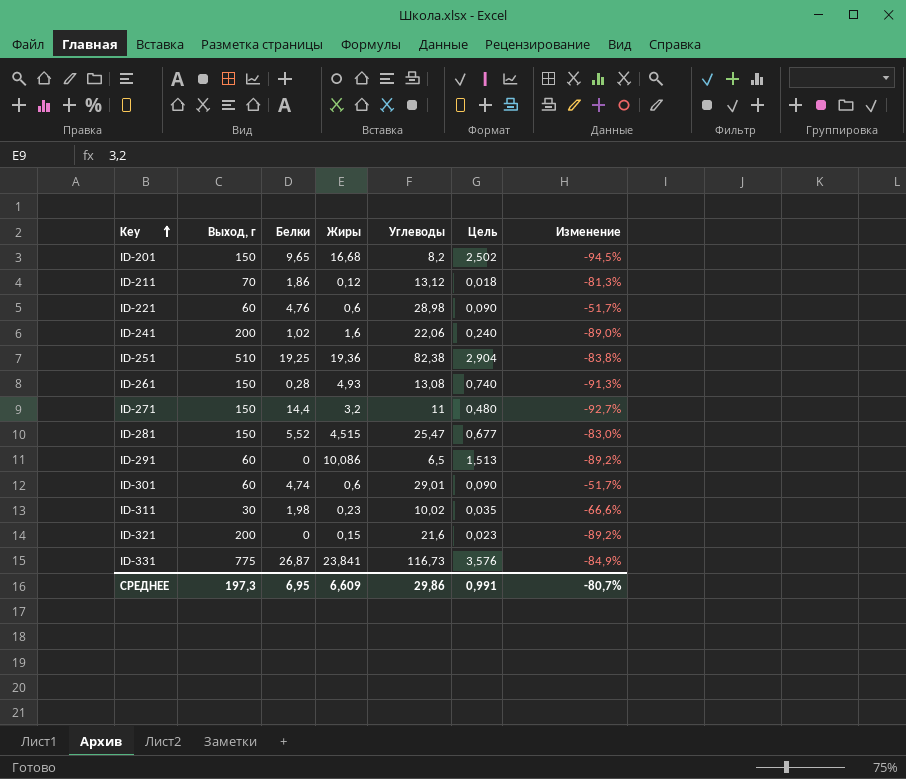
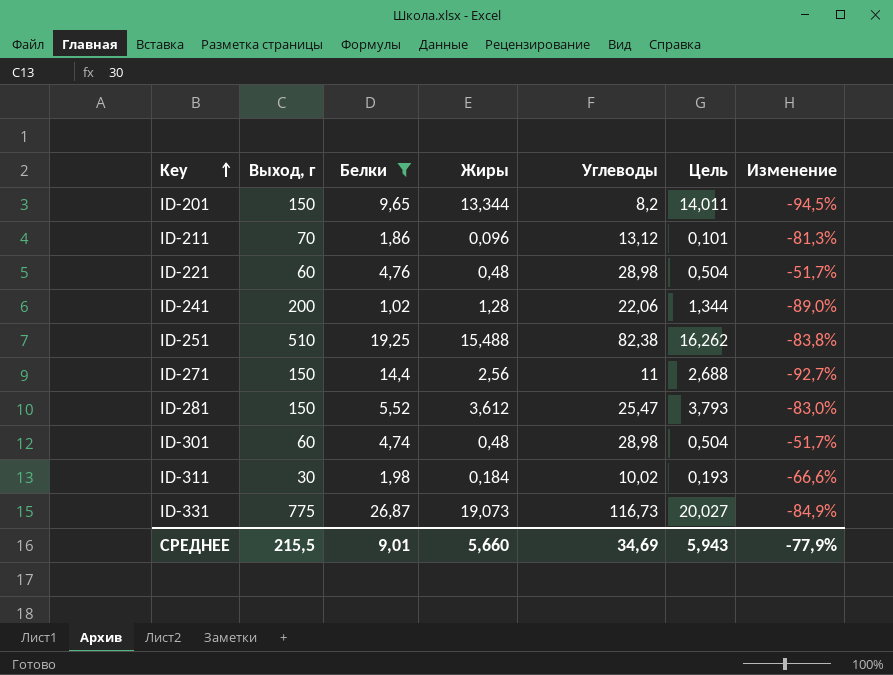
filter: none -> Белки >= 1,02
column Цель | formula: [Жиры] * 0,15 -> [Жиры] * 1,05
ID-201 | Жиры: 16,68 -> 13,344
ID-211 | Жиры: 0,12 -> 0,096
ID-221 | Жиры: 0,6 -> 0,48
ID-241 | Жиры: 1,6 -> 1,28
ID-251 | Жиры: 19,36 -> 15,488
ID-271 | Жиры: 3,2 -> 2,56
ID-281 | Жиры: 4,515 -> 3,612
ID-301 | Жиры: 0,6 -> 0,48
ID-301 | Углеводы: 29,01 -> 28,98
ID-311 | Жиры: 0,23 -> 0,184
ID-331 | Жиры: 23,841 -> 19,073
СРЕДНЕЕ | Выход, г: 197,3 -> 215,5
СРЕДНЕЕ | Белки: 6,95 -> 9,01
СРЕДНЕЕ | Жиры: 6,609 -> 5,660
СРЕДНЕЕ | Углеводы: 29,86 -> 34,69
СРЕДНЕЕ | Цель: 0,991 -> 5,943
СРЕДНЕЕ | Изменение: -80,7% -> -77,9%

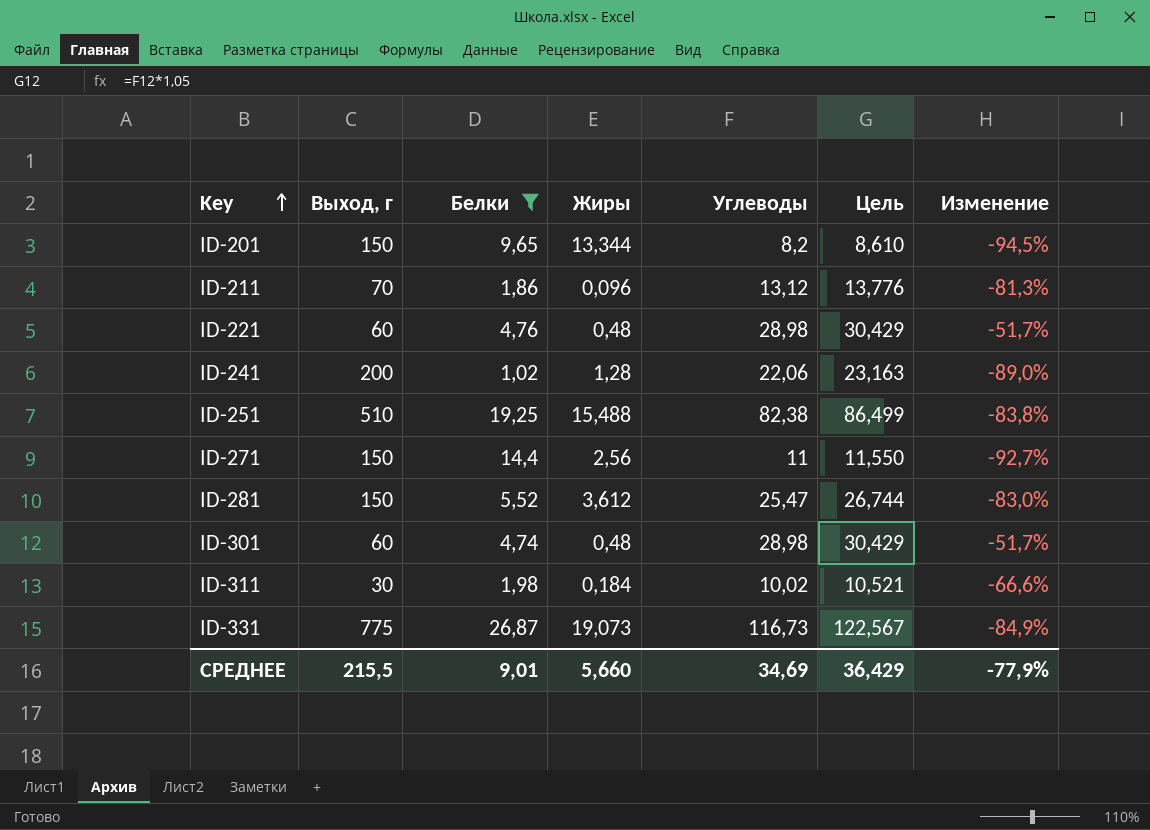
column Цель | formula: [Жиры] * 1,05 -> [Углеводы] * 1,05
СРЕДНЕЕ | Цель: 5,943 -> 36,429

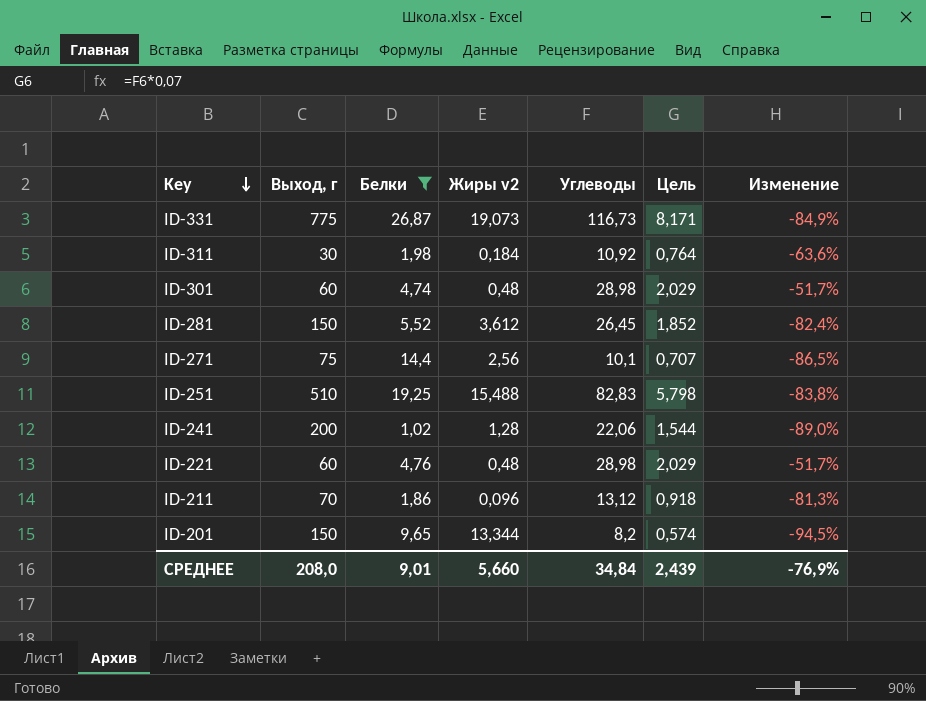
row order: Key ascending -> Key descending
column name: Жиры -> Жиры v2
column Цель | formula: [Углеводы] * 1,05 -> [Углеводы] * 0,07
ID-311 | Углеводы: 10,02 -> 10,92
ID-311 | Изменение: -66,6% -> -63,6%
ID-281 | Углеводы: 25,47 -> 26,45
ID-281 | Изменение: -83,0% -> -82,4%
ID-271 | Выход, г: 150 -> 75
ID-271 | Углеводы: 11 -> 10,1
ID-271 | Изменение: -92,7% -> -86,5%
ID-251 | Углеводы: 82,38 -> 82,83
СРЕДНЕЕ | Выход, г: 215,5 -> 208,0
СРЕДНЕЕ | Углеводы: 34,69 -> 34,84
СРЕДНЕЕ | Цель: 36,429 -> 2,439
СРЕДНЕЕ | Изменение: -77,9% -> -76,9%

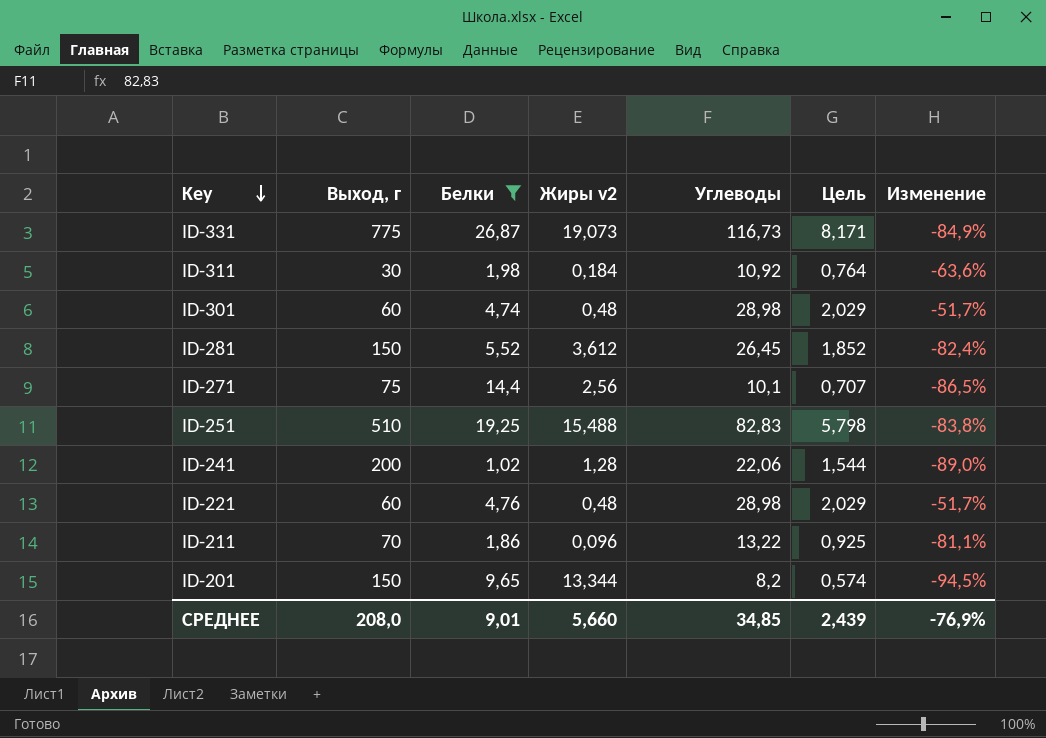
ID-211 | Углеводы: 13,12 -> 13,22
ID-211 | Цель: 0,918 -> 0,925
ID-211 | Изменение: -81,3% -> -81,1%
СРЕДНЕЕ | Углеводы: 34,84 -> 34,85

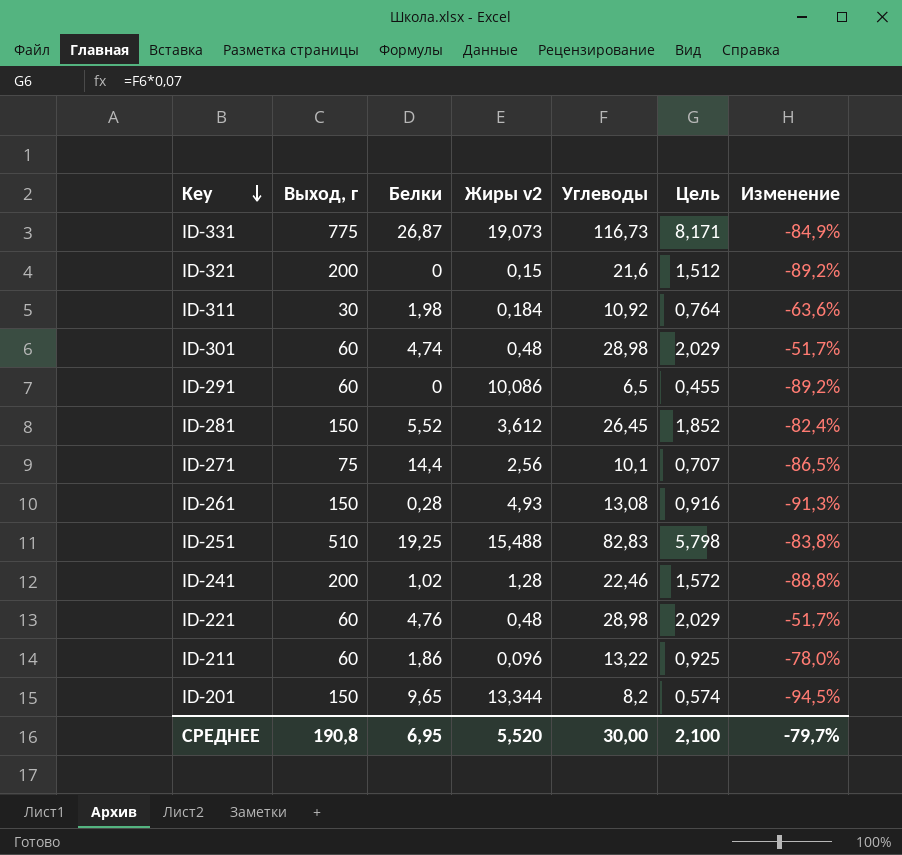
filter: Белки >= 1,02 -> none
ID-241 | Углеводы: 22,06 -> 22,46
ID-241 | Цель: 1,544 -> 1,572
ID-241 | Изменение: -89,0% -> -88,8%
ID-211 | Выход, г: 70 -> 60
ID-211 | Изменение: -81,1% -> -78,0%
СРЕДНЕЕ | Выход, г: 208,0 -> 190,8
СРЕДНЕЕ | Белки: 9,01 -> 6,95
СРЕДНЕЕ | Жиры v2: 5,660 -> 5,520
СРЕДНЕЕ | Углеводы: 34,85 -> 30,00
СРЕДНЕЕ | Цель: 2,439 -> 2,100
СРЕДНЕЕ | Изменение: -76,9% -> -79,7%

